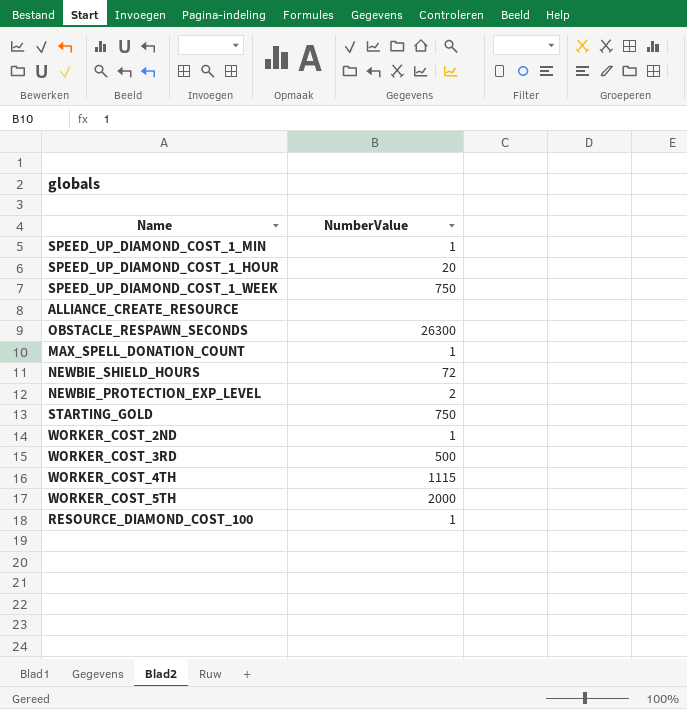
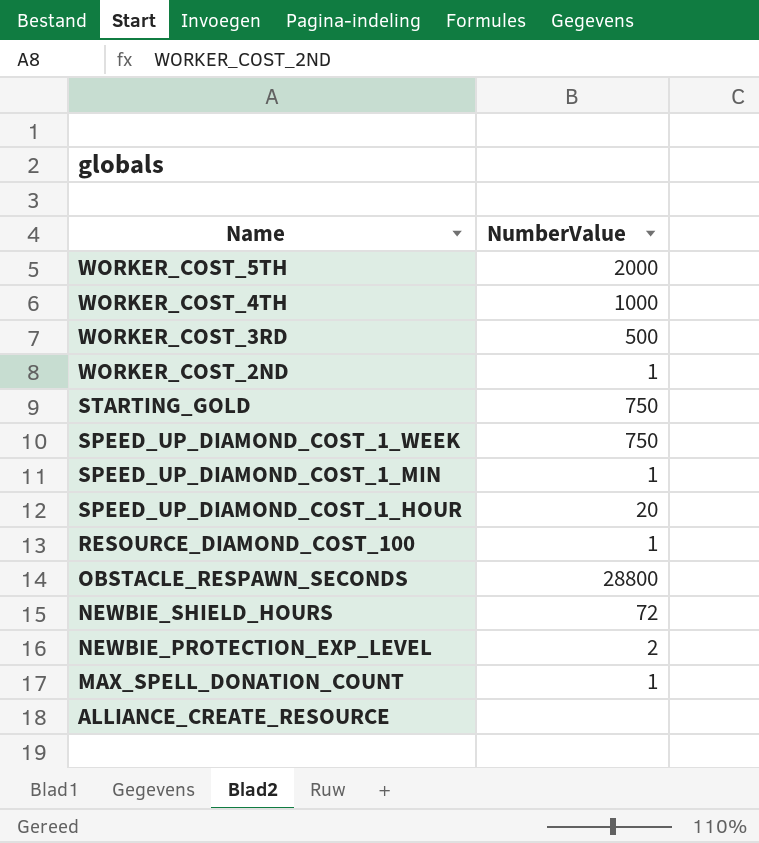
row order: none -> Name descending
WORKER_COST_4TH | NumberValue: 1115 -> 1000
OBSTACLE_RESPAWN_SECONDS | NumberValue: 26300 -> 28800

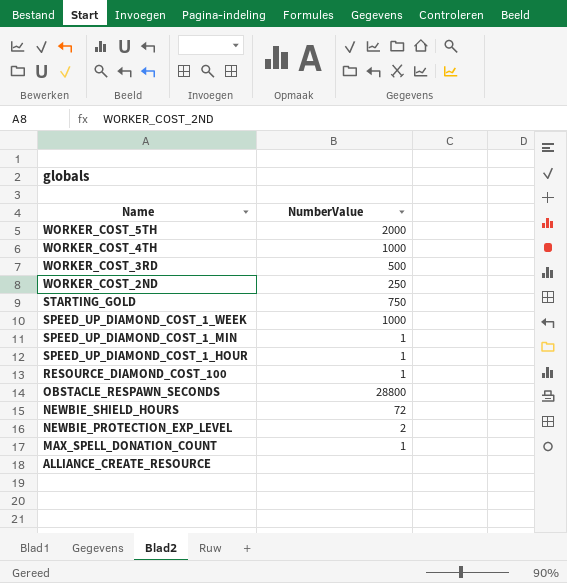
WORKER_COST_2ND | NumberValue: 1 -> 250
SPEED_UP_DIAMOND_COST_1_WEEK | NumberValue: 750 -> 1000
SPEED_UP_DIAMOND_COST_1_HOUR | NumberValue: 20 -> 1

